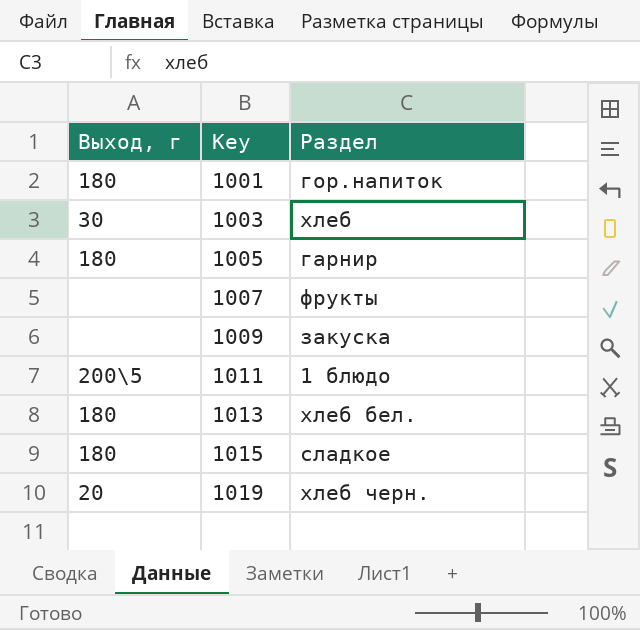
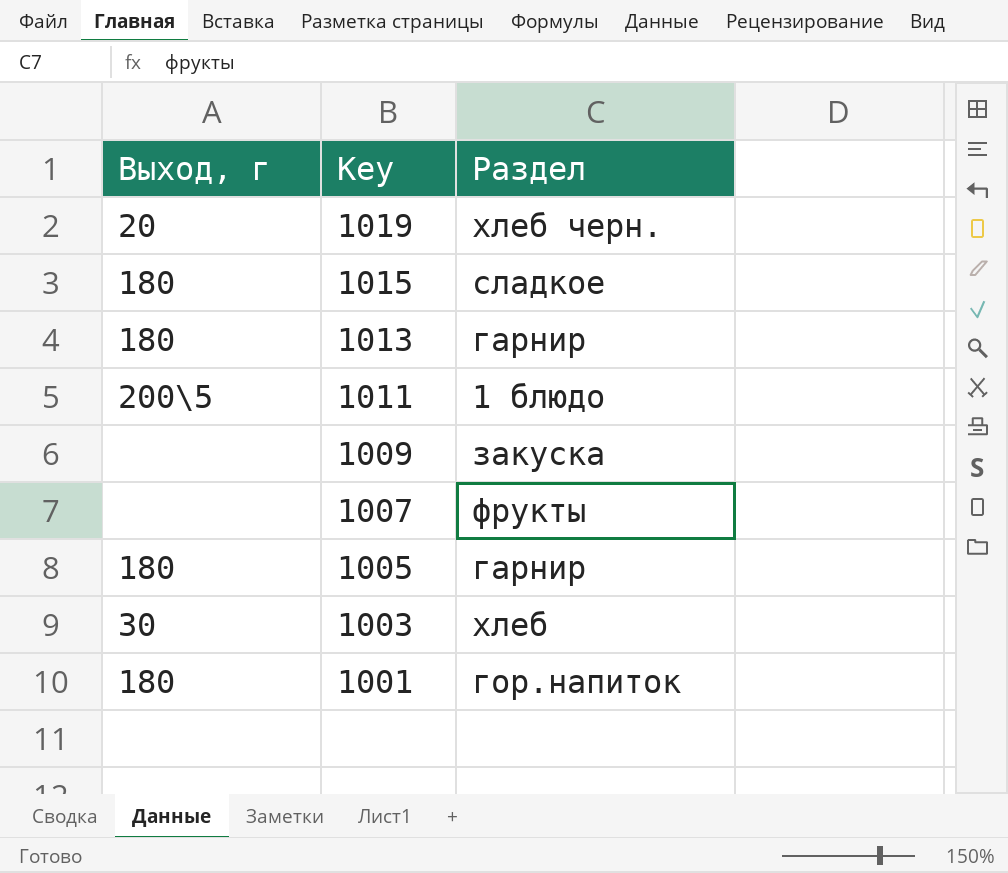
row order: Key ascending -> Key descending
1013 | Раздел: хлеб бел. -> гарнир

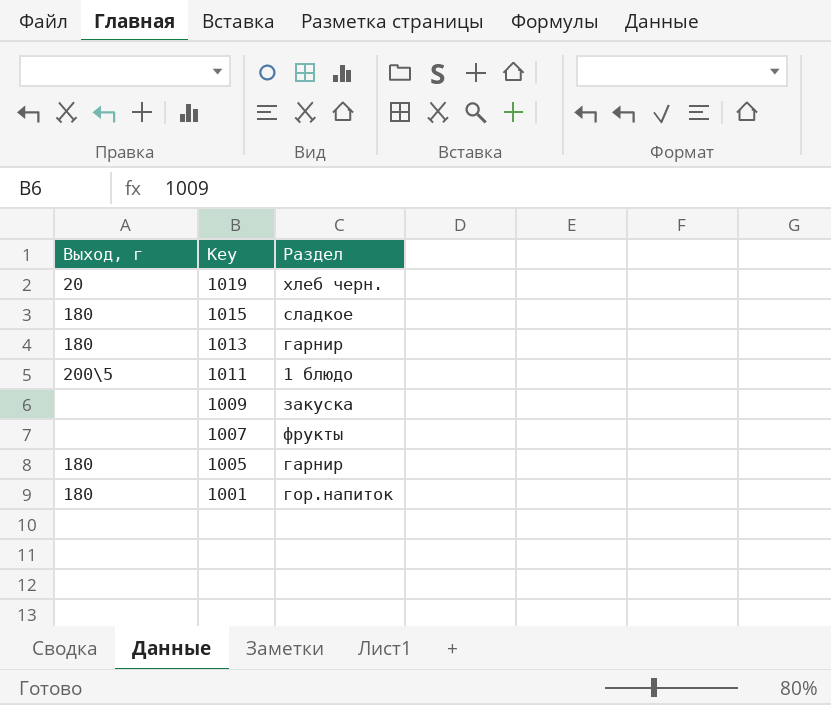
row 1003: 30 | хлеб -> none

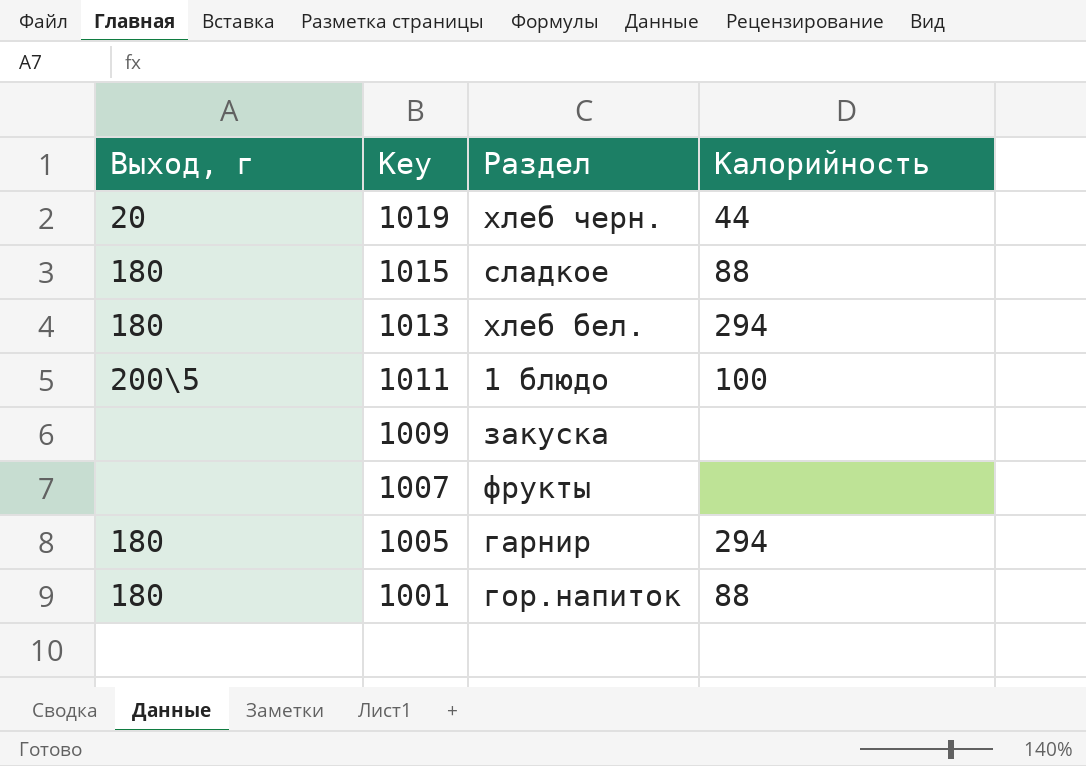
column Калорийность | position: none -> 4
1013 | Раздел: гарнир -> хлеб бел.

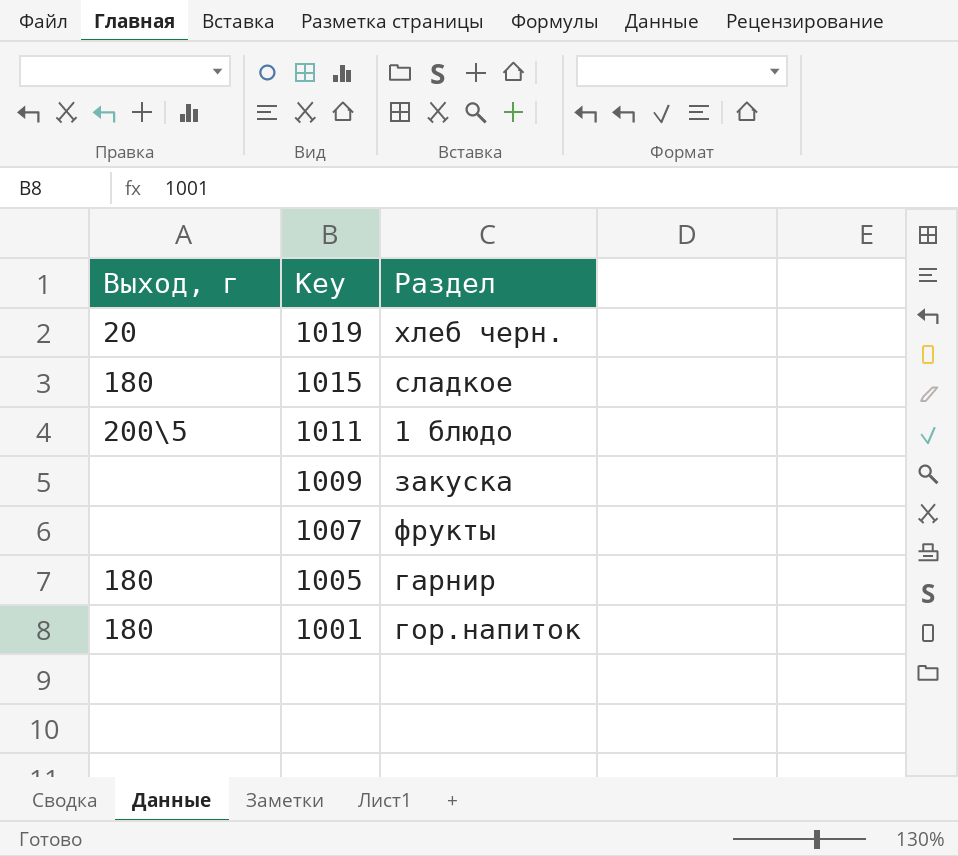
column Калорийность | position: 4 -> none
row 1013: 180 | хлеб бел. | 294 -> none

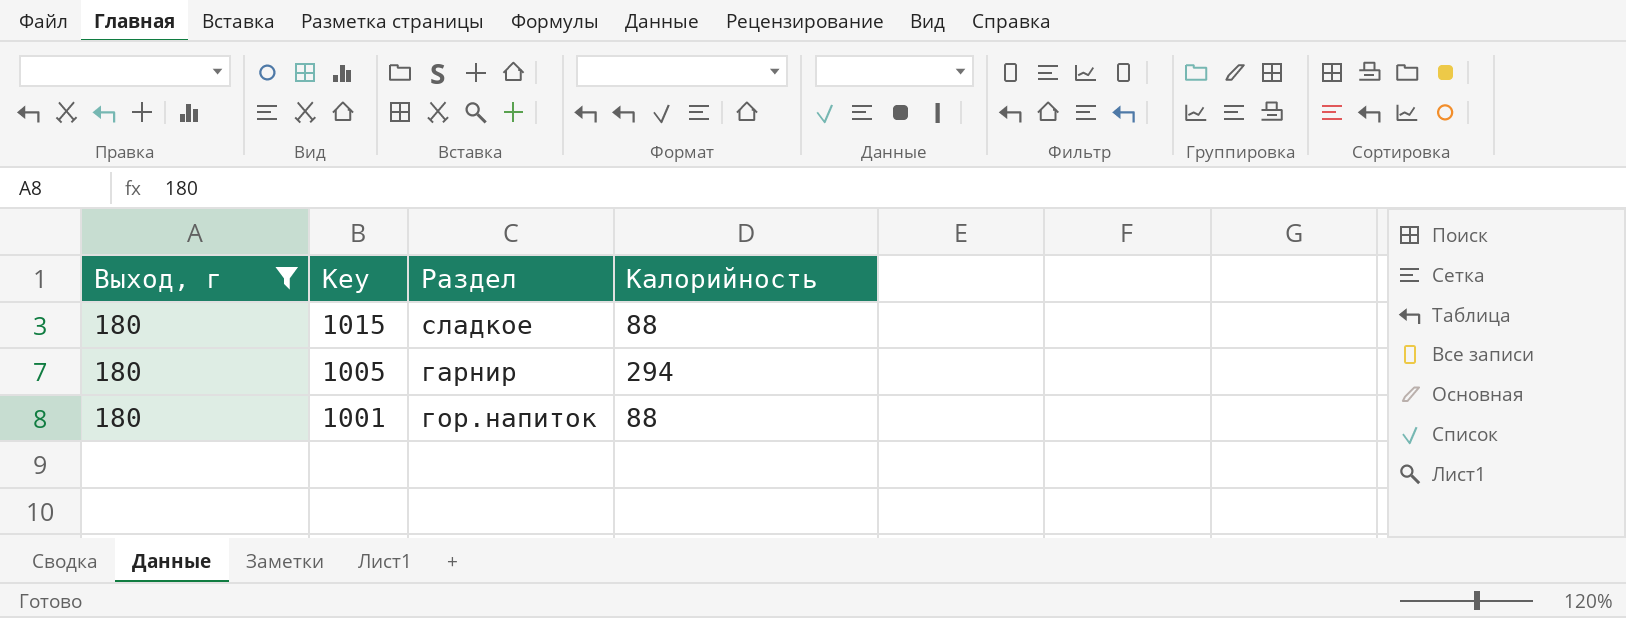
filter: none -> Выход, г = 180
column Калорийность | position: none -> 4

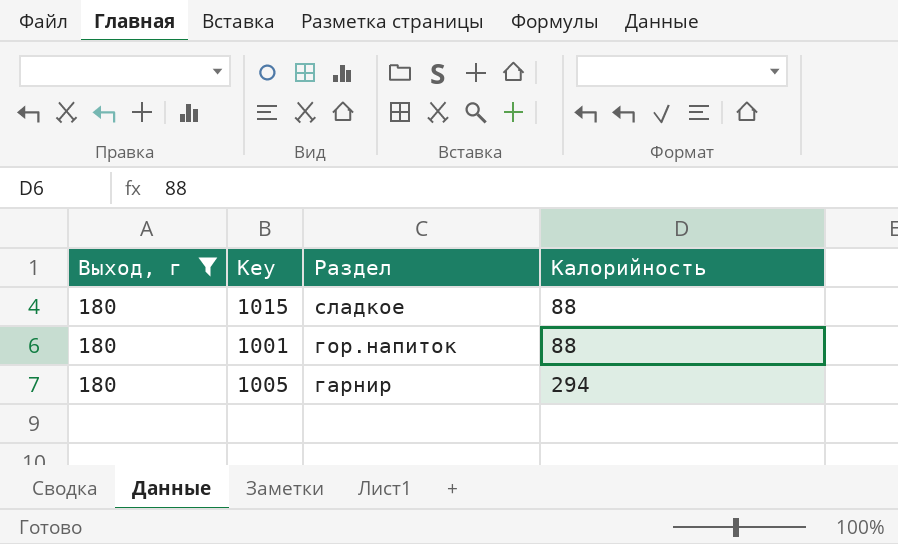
row order: Key descending -> Раздел descending

